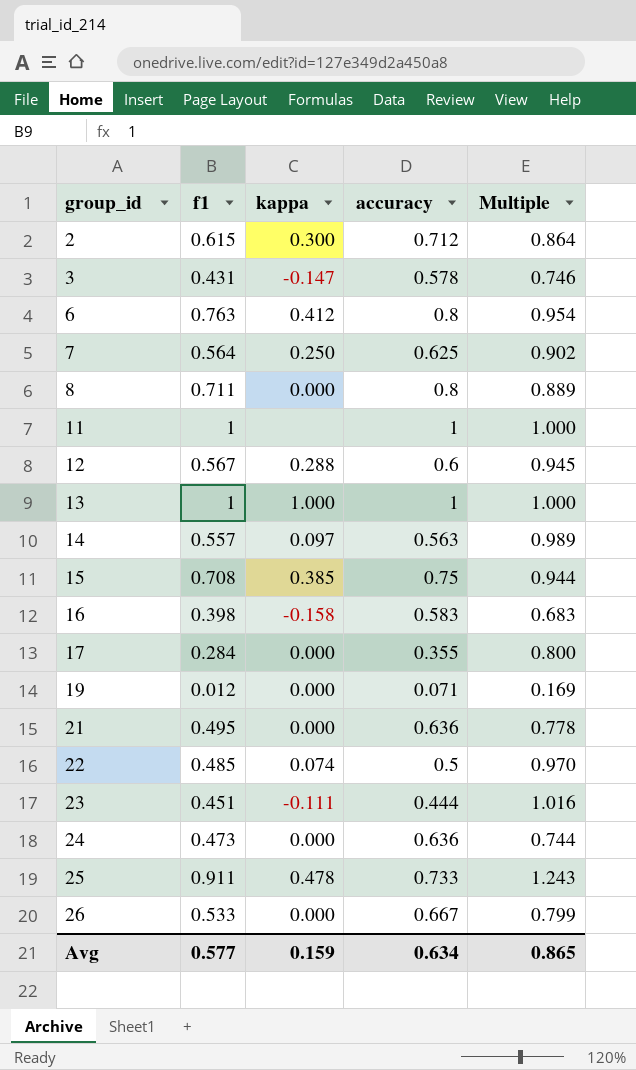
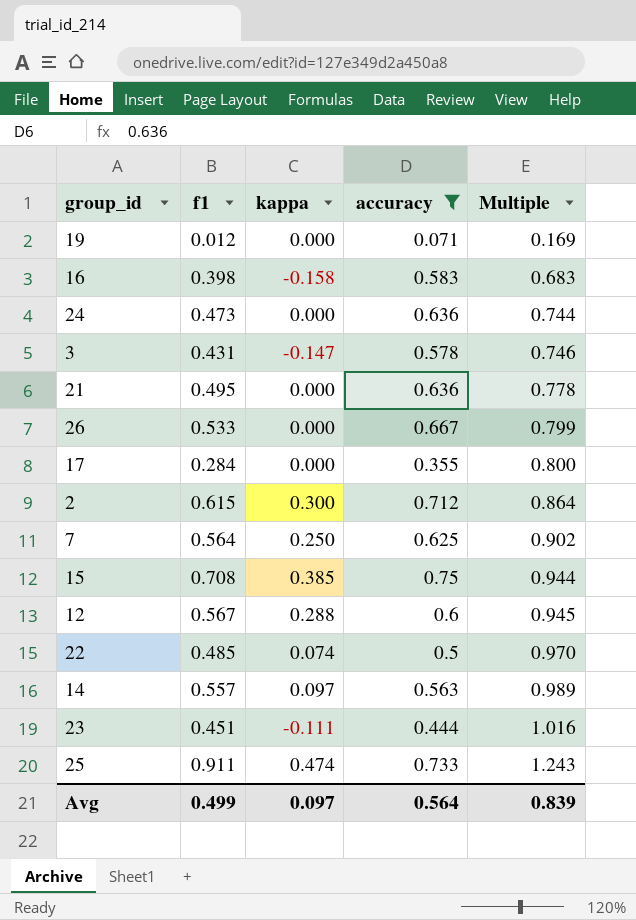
filter: none -> accuracy <= 0.75
row order: group_id ascending -> Multiple ascending
25 | kappa: 0.478 -> 0.474
Avg | f1: 0.577 -> 0.499
Avg | kappa: 0.159 -> 0.097
Avg | accuracy: 0.634 -> 0.564
Avg | Multiple: 0.865 -> 0.839

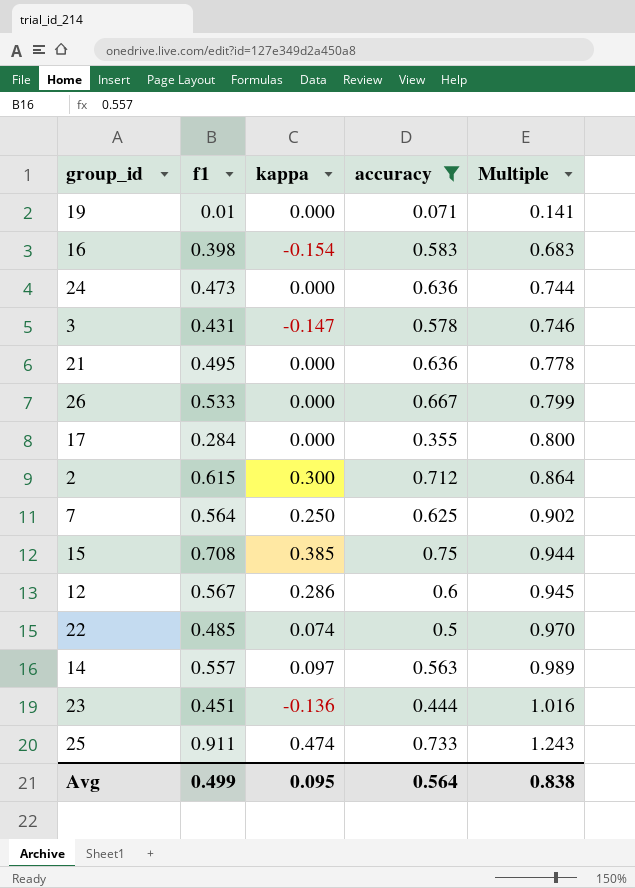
19 | f1: 0.012 -> 0.01
19 | Multiple: 0.169 -> 0.141
16 | kappa: -0.158 -> -0.154
12 | kappa: 0.288 -> 0.286
23 | kappa: -0.111 -> -0.136
Avg | kappa: 0.097 -> 0.095
Avg | Multiple: 0.839 -> 0.838

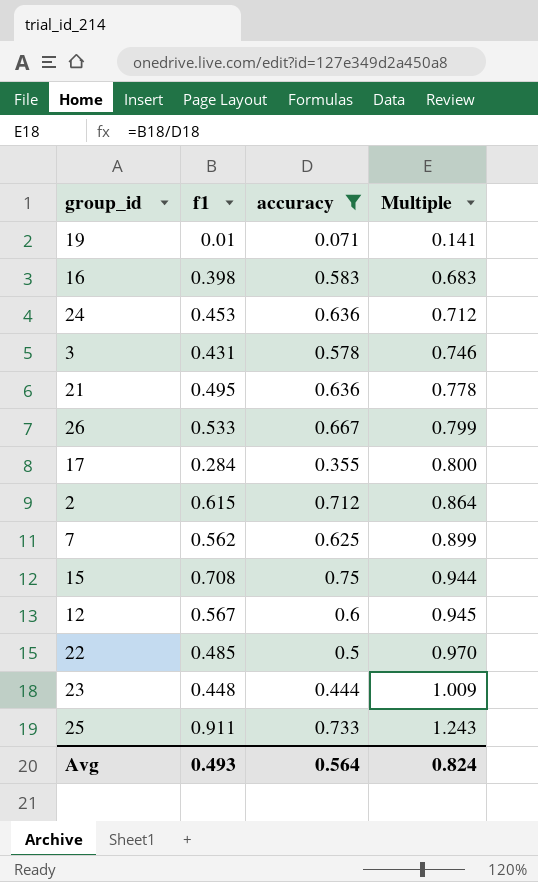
column kappa | position: 3 -> none
row 14: 0.557 | 0.097 | 0.563 | 0.989 -> none
24 | f1: 0.473 -> 0.453
24 | Multiple: 0.744 -> 0.712
7 | f1: 0.564 -> 0.562
7 | Multiple: 0.902 -> 0.899
23 | f1: 0.451 -> 0.448
23 | Multiple: 1.016 -> 1.009
Avg | f1: 0.499 -> 0.493
Avg | Multiple: 0.838 -> 0.824

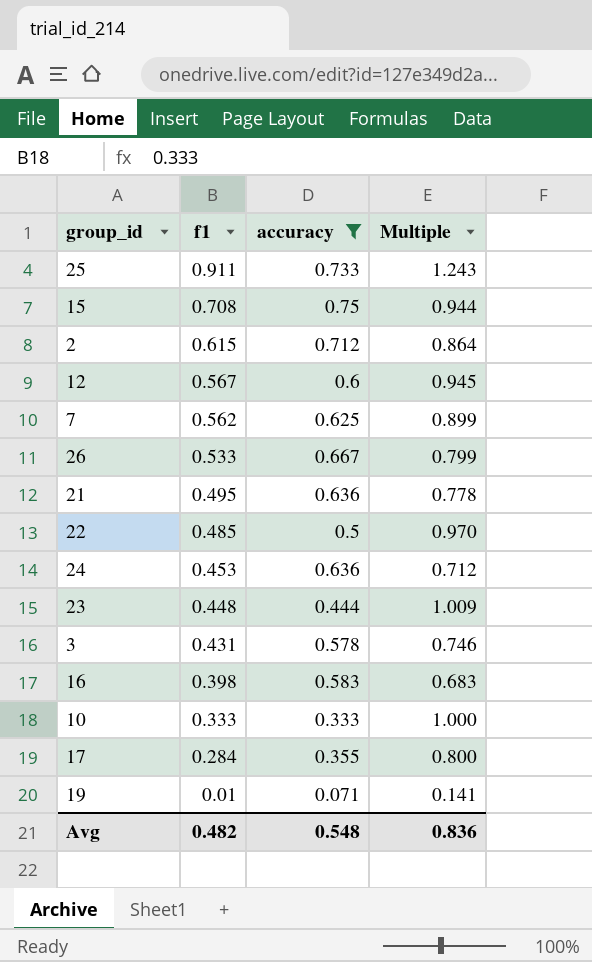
row order: Multiple ascending -> f1 descending
row 10: none -> 0.333 | 0.333 | 1.000
Avg | f1: 0.493 -> 0.482
Avg | accuracy: 0.564 -> 0.548
Avg | Multiple: 0.824 -> 0.836

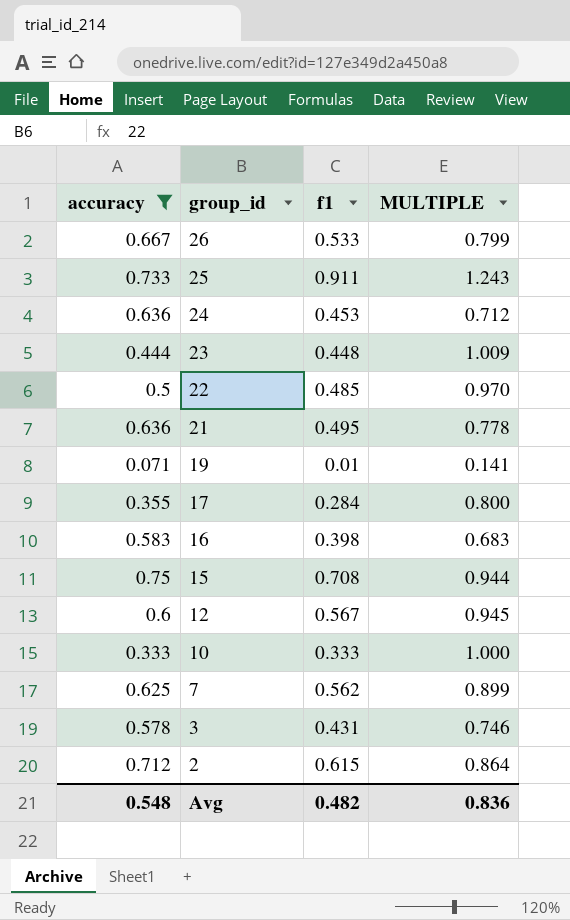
row order: f1 descending -> group_id descending
column accuracy | position: 3 -> 1
column name: Multiple -> MULTIPLE

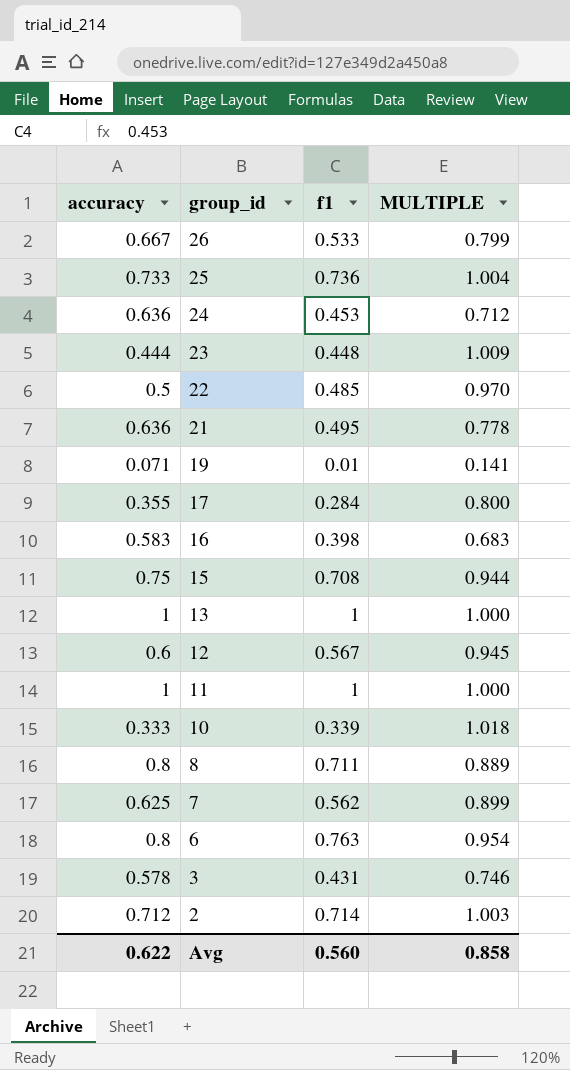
filter: accuracy <= 0.75 -> none
25 | f1: 0.911 -> 0.736
25 | MULTIPLE: 1.243 -> 1.004
10 | f1: 0.333 -> 0.339
10 | MULTIPLE: 1.000 -> 1.018
2 | f1: 0.615 -> 0.714
2 | MULTIPLE: 0.864 -> 1.003
Avg | accuracy: 0.548 -> 0.622
Avg | f1: 0.482 -> 0.560
Avg | MULTIPLE: 0.836 -> 0.858

